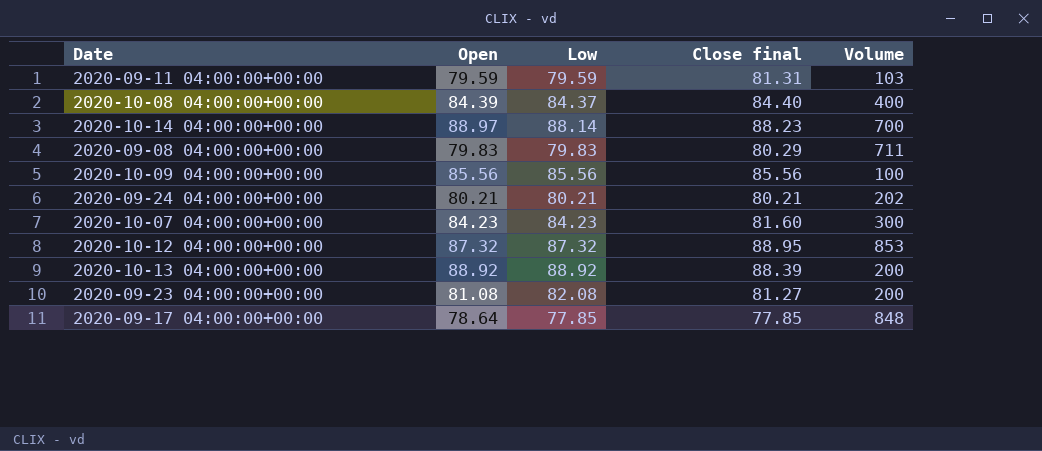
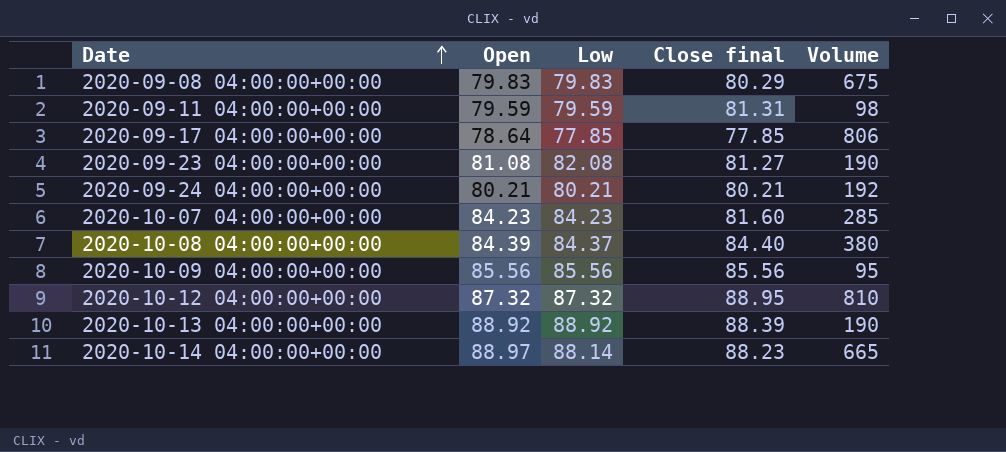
row order: none -> Date ascending
2020-09-08 04:00:00+00:00 | Volume: 711 -> 675
2020-09-11 04:00:00+00:00 | Volume: 103 -> 98
2020-09-17 04:00:00+00:00 | Volume: 848 -> 806
2020-09-23 04:00:00+00:00 | Volume: 200 -> 190
2020-09-24 04:00:00+00:00 | Volume: 202 -> 192
2020-10-07 04:00:00+00:00 | Volume: 300 -> 285
2020-10-08 04:00:00+00:00 | Volume: 400 -> 380
2020-10-09 04:00:00+00:00 | Volume: 100 -> 95
2020-10-12 04:00:00+00:00 | Volume: 853 -> 810
2020-10-13 04:00:00+00:00 | Volume: 200 -> 190
2020-10-14 04:00:00+00:00 | Volume: 700 -> 665

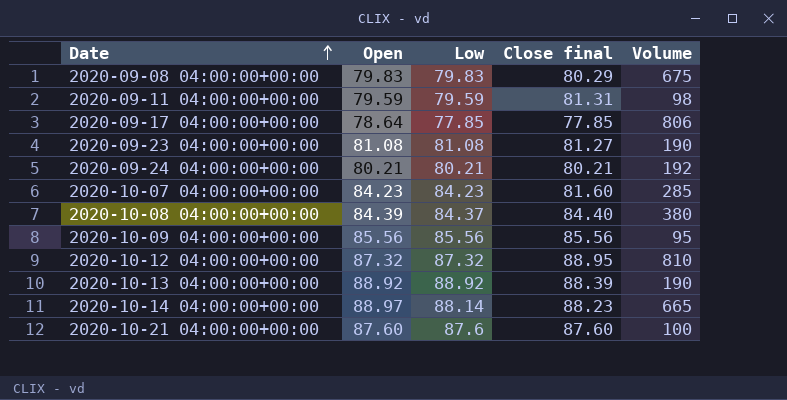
2020-09-23 04:00:00+00:00 | Low: 82.08 -> 81.08
row 2020-10-21 04:00:00+00:00: none -> 87.60 | 87.6 | 87.60 | 100

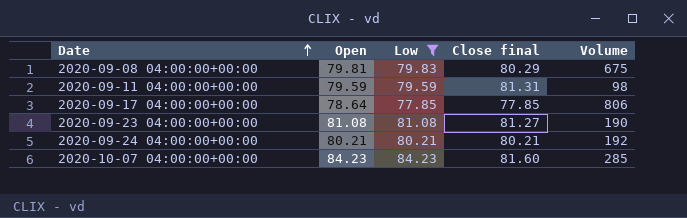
filter: none -> Low <= 84.23
2020-09-08 04:00:00+00:00 | Open: 79.83 -> 79.81

